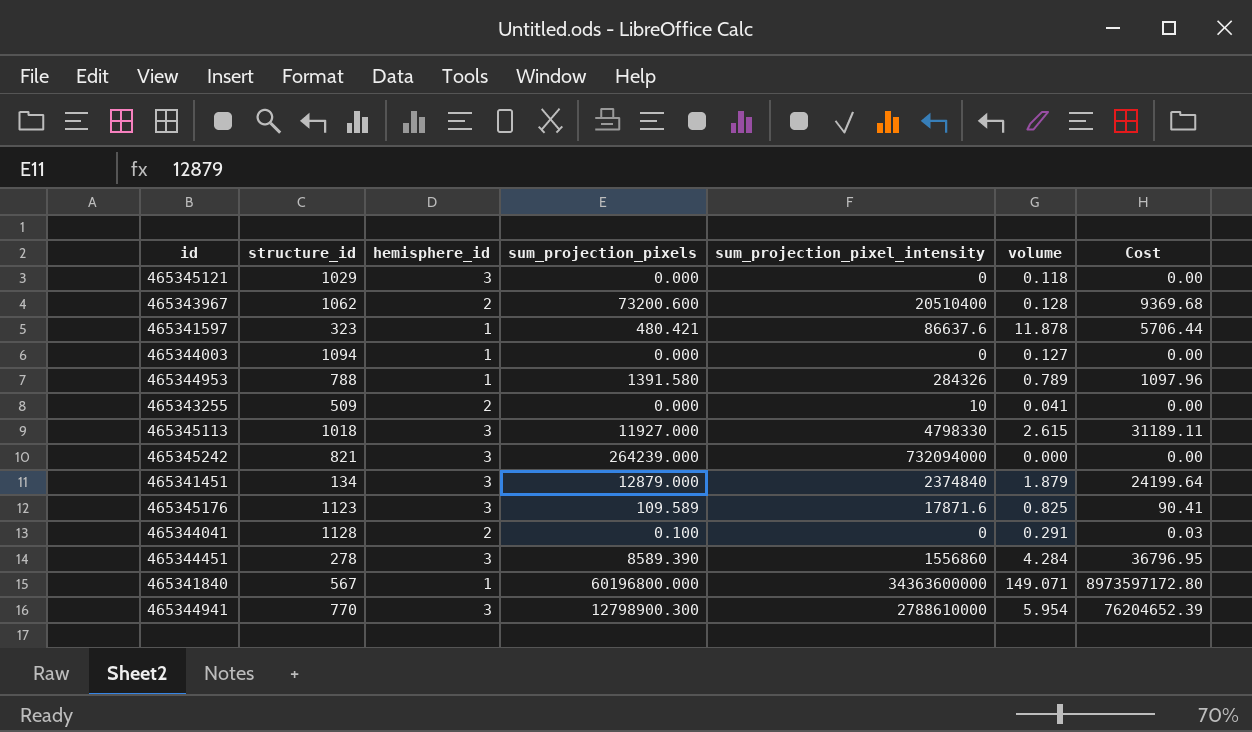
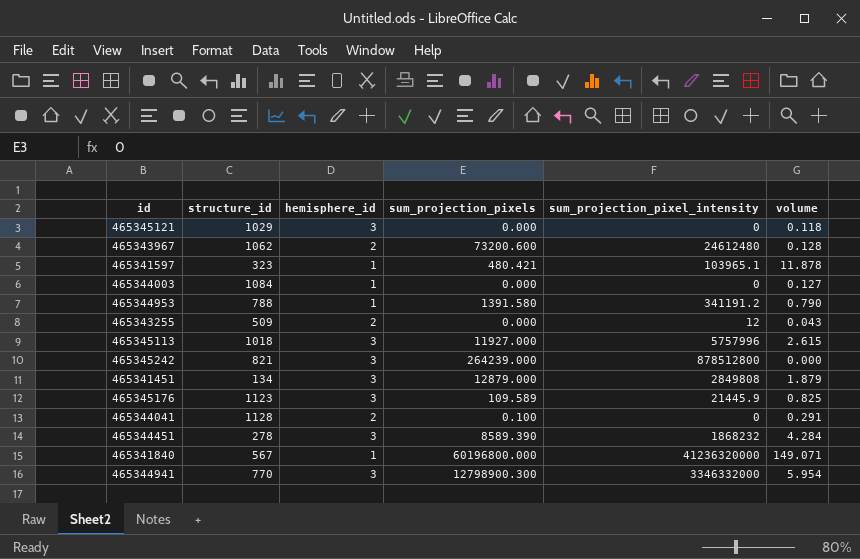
column Cost | formula: [sum_projection_pixels] * [volume] -> none
465343967 | sum_projection_pixel_intensity: 20510400 -> 24612480
465341597 | sum_projection_pixel_intensity: 86637.6 -> 103965.1
465344003 | structure_id: 1094 -> 1084
465344953 | sum_projection_pixel_intensity: 284326 -> 341191.2
465344953 | volume: 0.789 -> 0.790
465343255 | sum_projection_pixel_intensity: 10 -> 12
465343255 | volume: 0.041 -> 0.043
465345113 | sum_projection_pixel_intensity: 4798330 -> 5757996
465345242 | sum_projection_pixel_intensity: 732094000 -> 878512800
465341451 | sum_projection_pixel_intensity: 2374840 -> 2849808
465345176 | sum_projection_pixel_intensity: 17871.6 -> 21445.9
465344451 | sum_projection_pixel_intensity: 1556860 -> 1868232
465341840 | sum_projection_pixel_intensity: 34363600000 -> 41236320000
465344941 | sum_projection_pixel_intensity: 2788610000 -> 3346332000

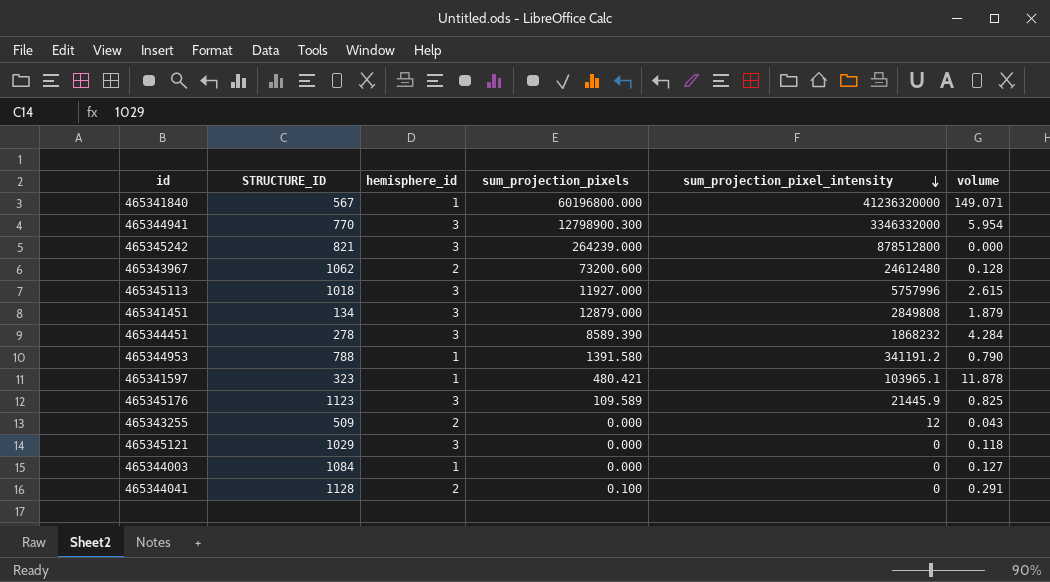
row order: none -> sum_projection_pixel_intensity descending
column name: structure_id -> STRUCTURE_ID

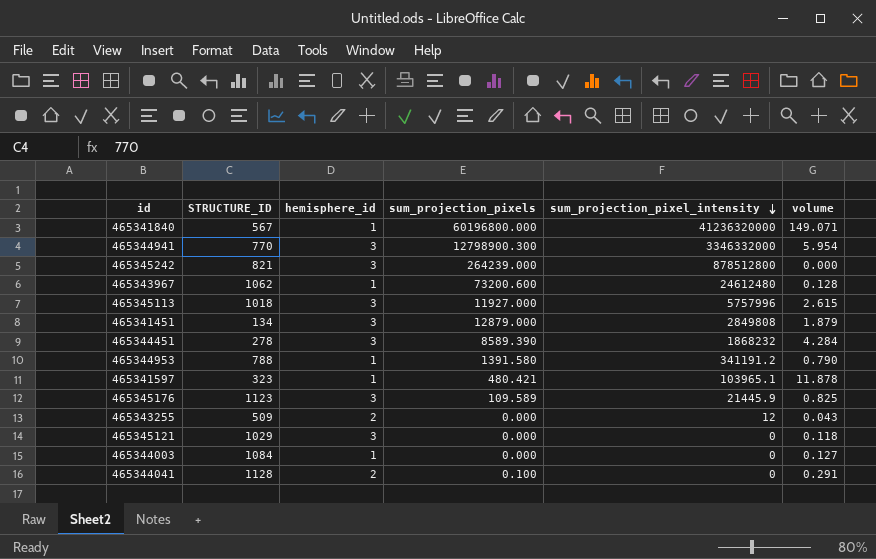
465343967 | hemisphere_id: 2 -> 1

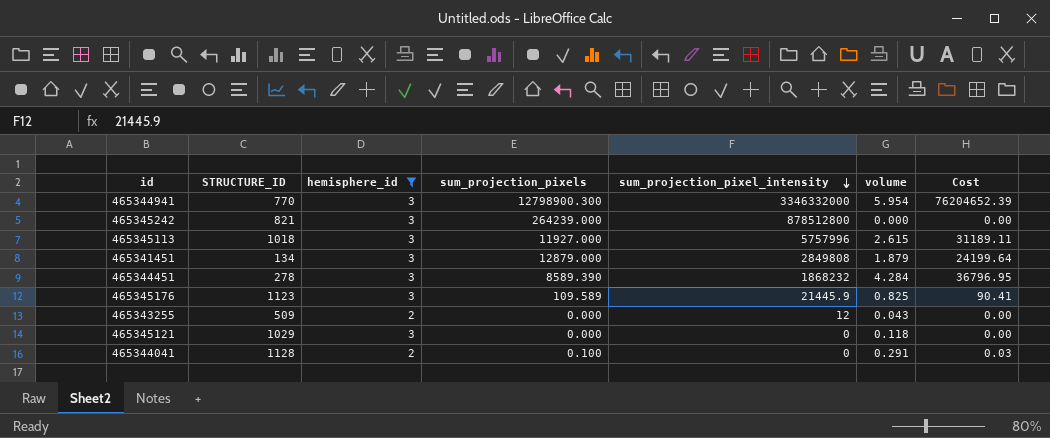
filter: none -> hemisphere_id != 1
column Cost | formula: none -> [sum_projection_pixels] * [volume]

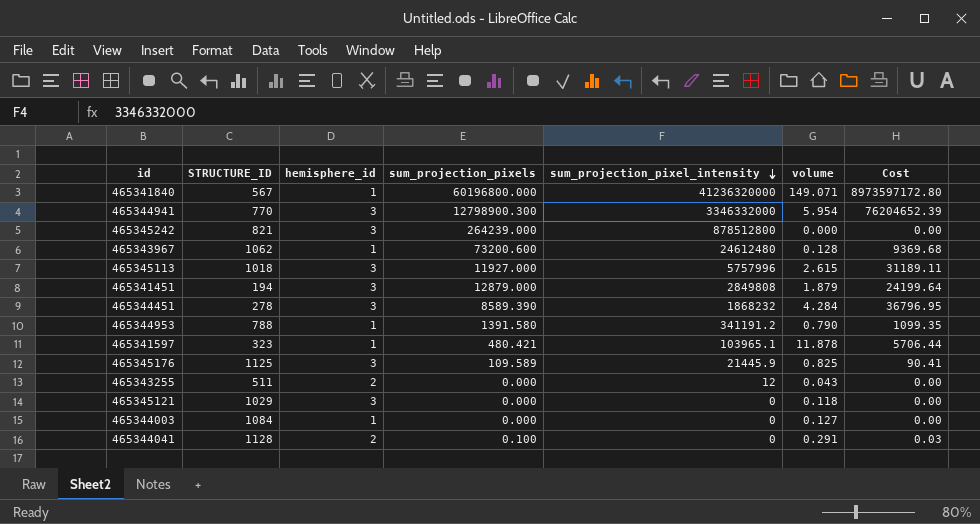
filter: hemisphere_id != 1 -> none
465341451 | STRUCTURE_ID: 134 -> 194
465345176 | STRUCTURE_ID: 1123 -> 1125
465343255 | STRUCTURE_ID: 509 -> 511

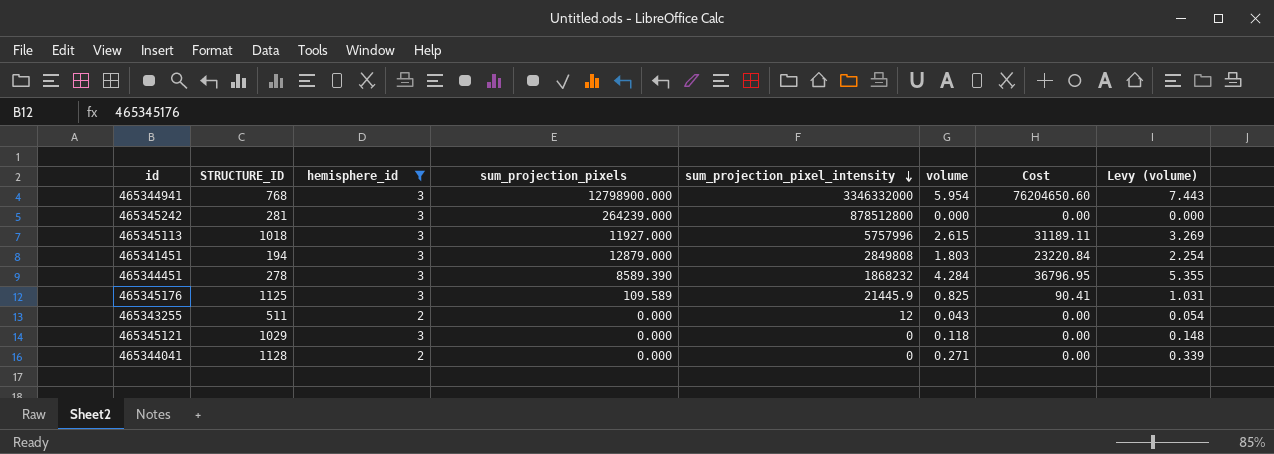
filter: none -> hemisphere_id != 1
column Levy (volume) | formula: none -> [volume] * 1.25
465344941 | STRUCTURE_ID: 770 -> 768
465344941 | sum_projection_pixels: 12798900.300 -> 12798900.000
465344941 | Cost: 76204652.39 -> 76204650.60
465345242 | STRUCTURE_ID: 821 -> 281
465341451 | volume: 1.879 -> 1.803
465341451 | Cost: 24199.64 -> 23220.84
465344041 | sum_projection_pixels: 0.100 -> 0.000
465344041 | volume: 0.291 -> 0.271
465344041 | Cost: 0.03 -> 0.00

